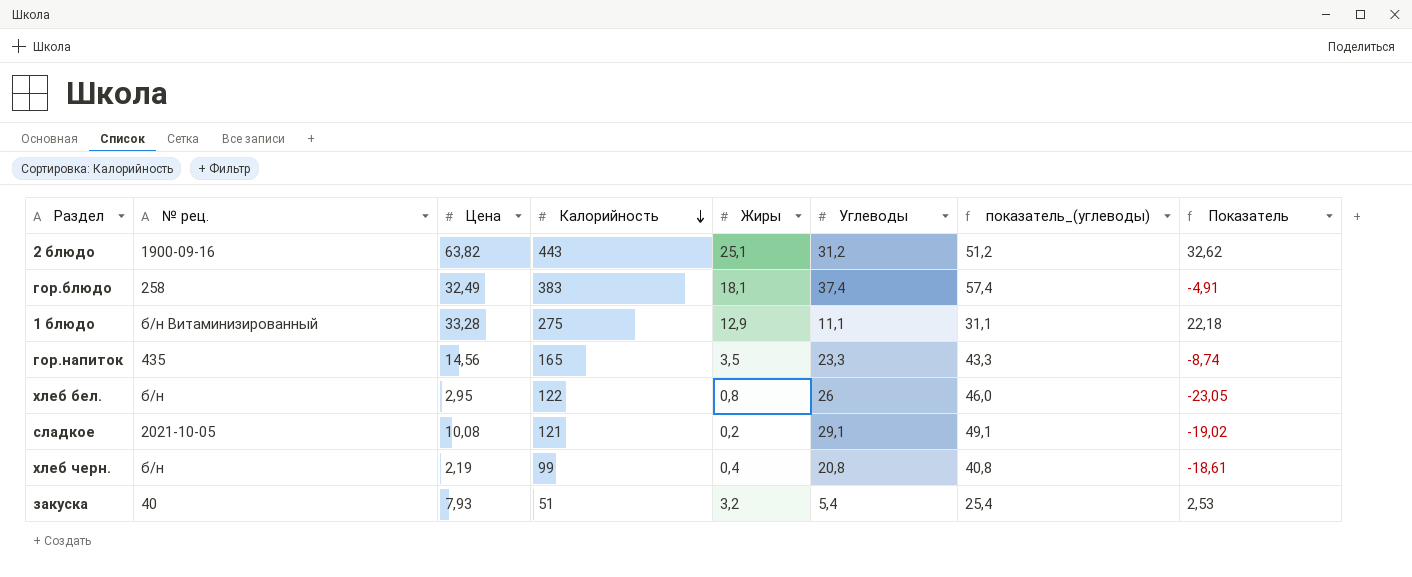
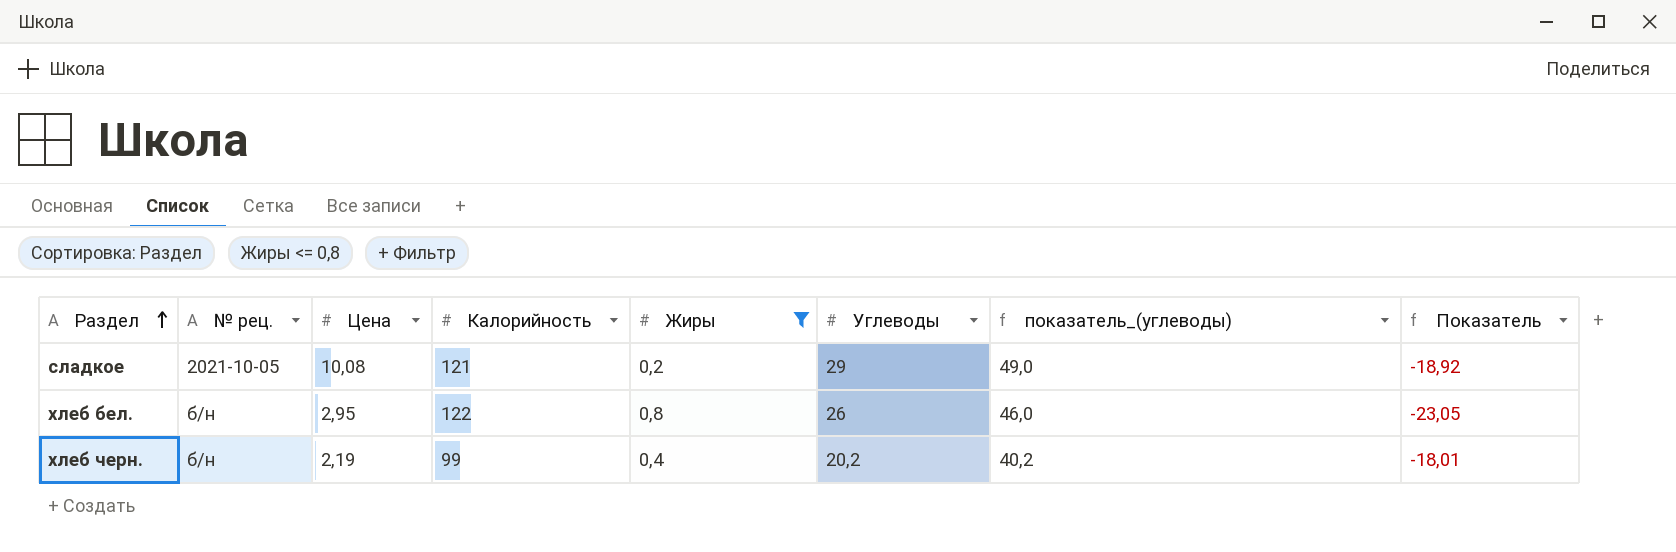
filter: none -> Жиры <= 0,8
row order: Калорийность descending -> Раздел ascending
сладкое | Углеводы: 29,1 -> 29
сладкое | показатель_(углеводы): 49,1 -> 49,0
сладкое | Показатель: -19,02 -> -18,92
хлеб черн. | Углеводы: 20,8 -> 20,2
хлеб черн. | показатель_(углеводы): 40,8 -> 40,2
хлеб черн. | Показатель: -18,61 -> -18,01

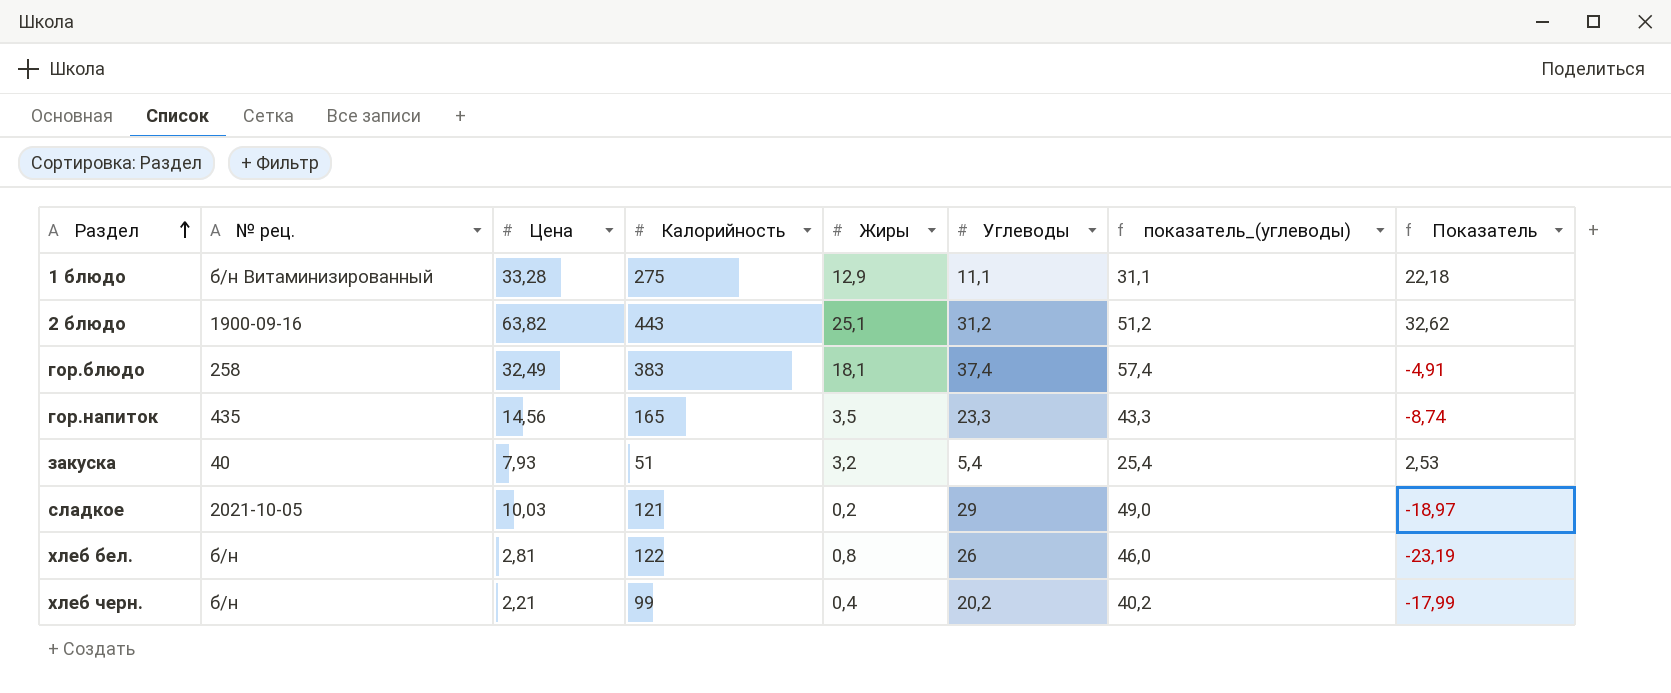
filter: Жиры <= 0,8 -> none
сладкое | Цена: 10,08 -> 10,03
сладкое | Показатель: -18,92 -> -18,97
хлеб бел. | Цена: 2,95 -> 2,81
хлеб бел. | Показатель: -23,05 -> -23,19
хлеб черн. | Цена: 2,19 -> 2,21
хлеб черн. | Показатель: -18,01 -> -17,99

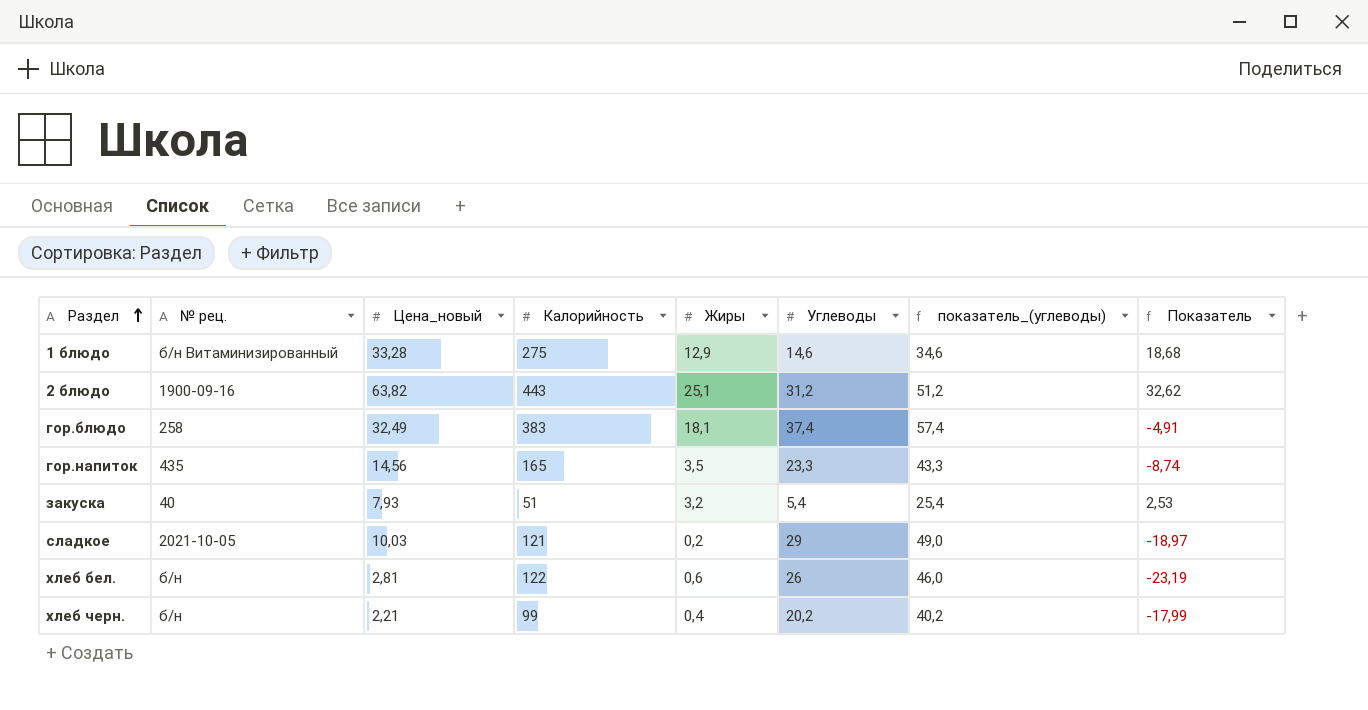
column name: Цена -> Цена_новый
1 блюдо | Углеводы: 11,1 -> 14,6
1 блюдо | показатель_(углеводы): 31,1 -> 34,6
1 блюдо | Показатель: 22,18 -> 18,68
хлеб бел. | Жиры: 0,8 -> 0,6

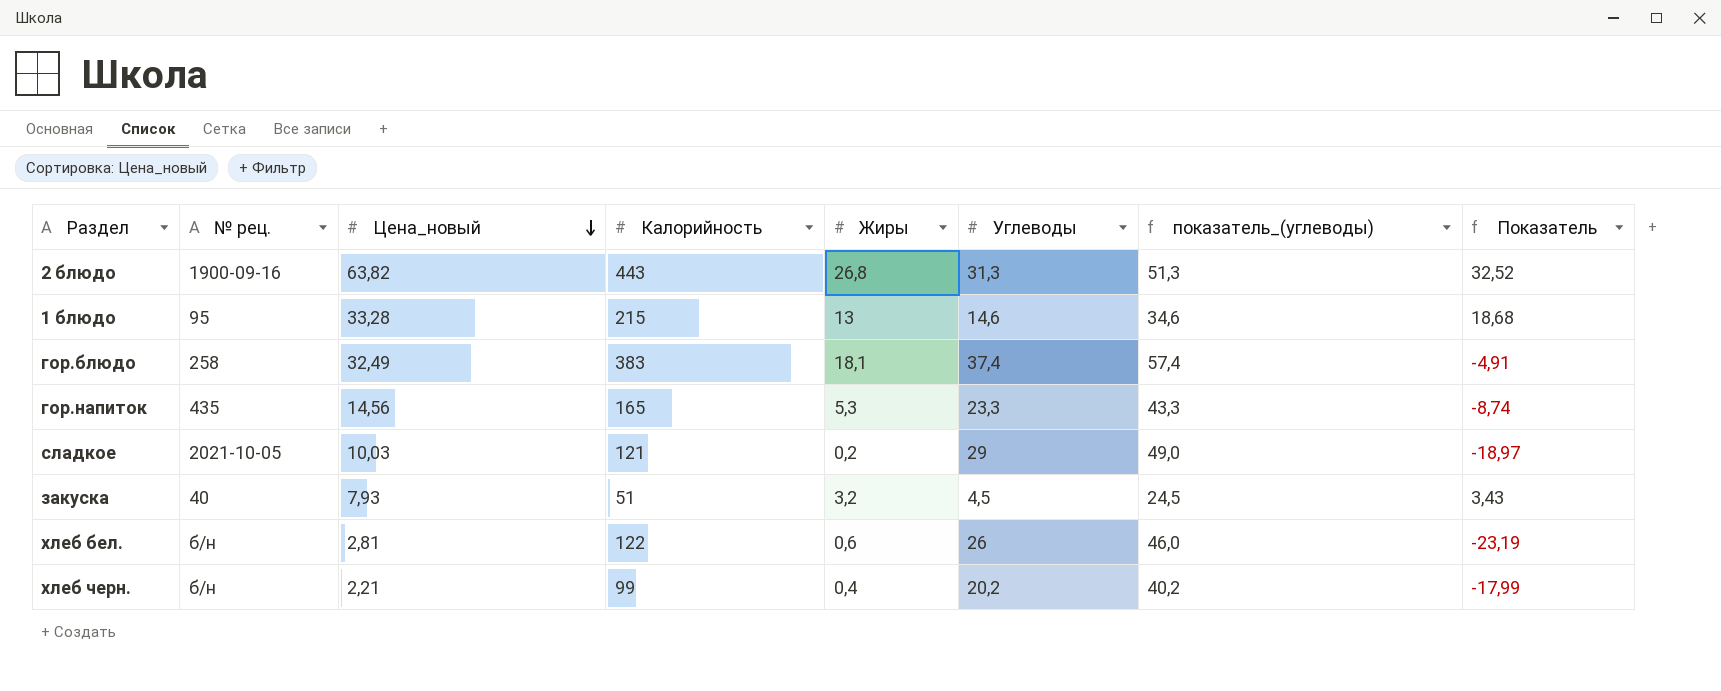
row order: Раздел ascending -> Цена_новый descending
2 блюдо | Жиры: 25,1 -> 26,8
2 блюдо | Углеводы: 31,2 -> 31,3
2 блюдо | показатель_(углеводы): 51,2 -> 51,3
2 блюдо | Показатель: 32,62 -> 32,52
1 блюдо | № рец.: б/н Витаминизированный -> 95
1 блюдо | Калорийность: 275 -> 215
1 блюдо | Жиры: 12,9 -> 13
гор.напиток | Жиры: 3,5 -> 5,3
закуска | Углеводы: 5,4 -> 4,5
закуска | показатель_(углеводы): 25,4 -> 24,5
закуска | Показатель: 2,53 -> 3,43

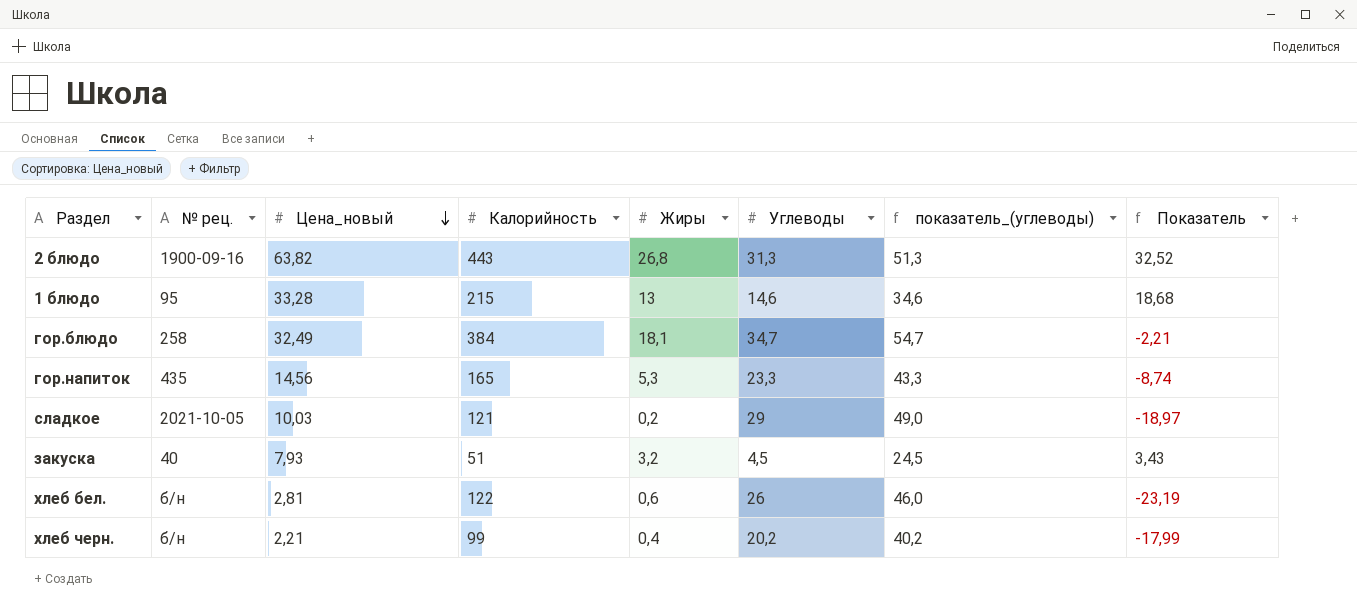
гор.блюдо | Калорийность: 383 -> 384
гор.блюдо | Углеводы: 37,4 -> 34,7
гор.блюдо | показатель_(углеводы): 57,4 -> 54,7
гор.блюдо | Показатель: -4,91 -> -2,21

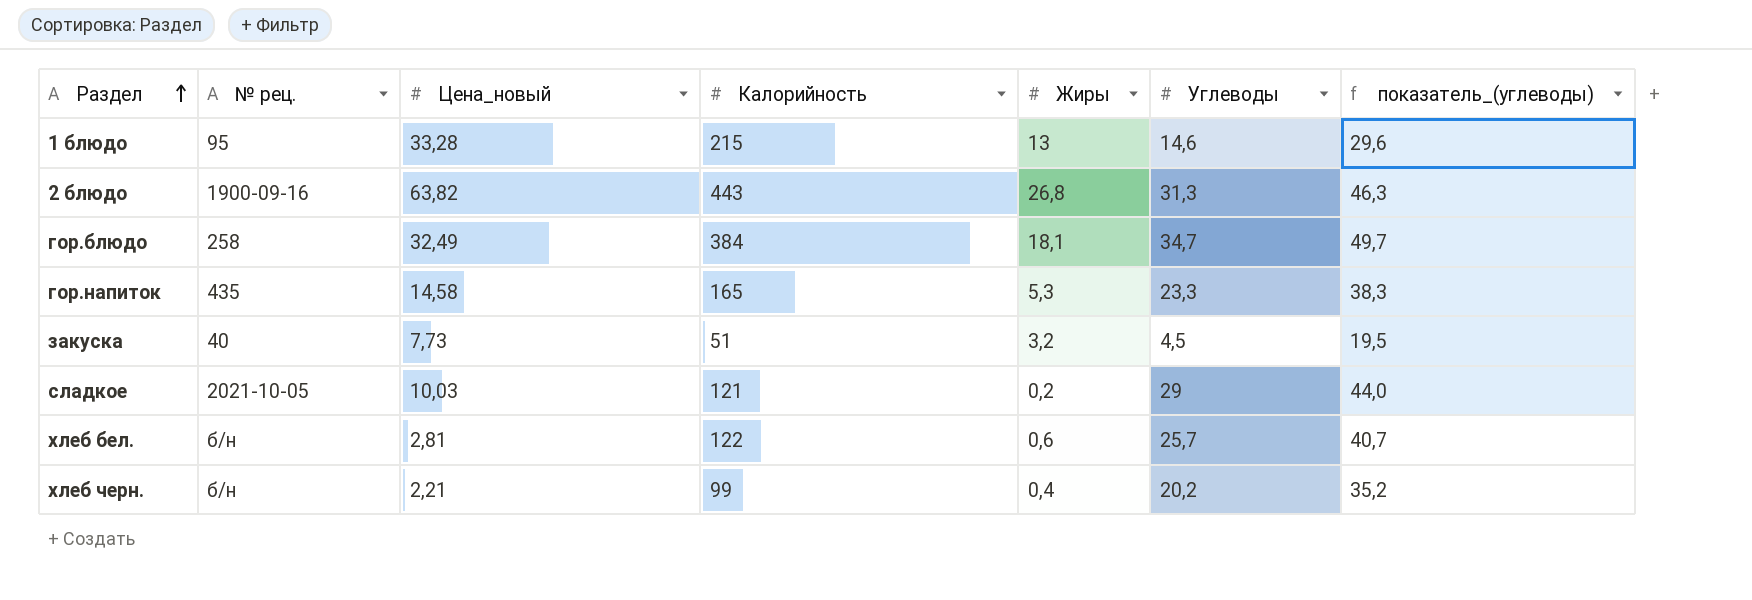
row order: Цена_новый descending -> Раздел ascending
column Показатель | formula: [Цена_новый] - [Углеводы] -> none
column показатель_(углеводы) | formula: [Углеводы] + 20 -> [Углеводы] + 15
гор.напиток | Цена_новый: 14,56 -> 14,58
закуска | Цена_новый: 7,93 -> 7,73
хлеб бел. | Углеводы: 26 -> 25,7

